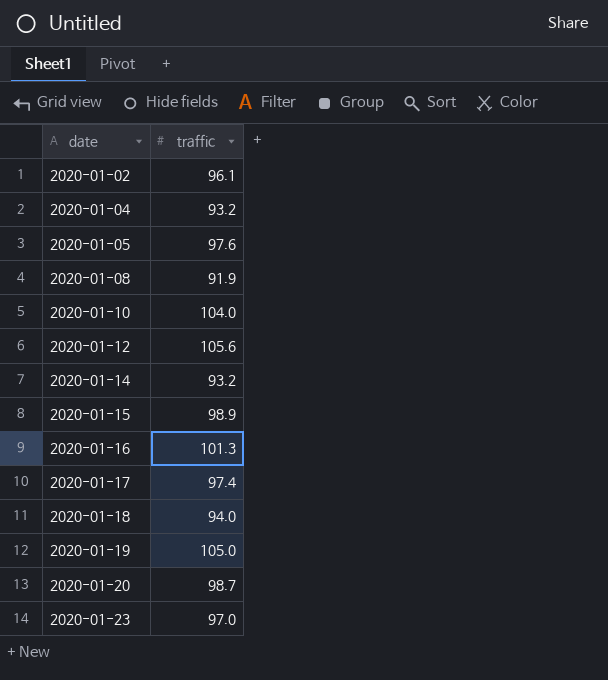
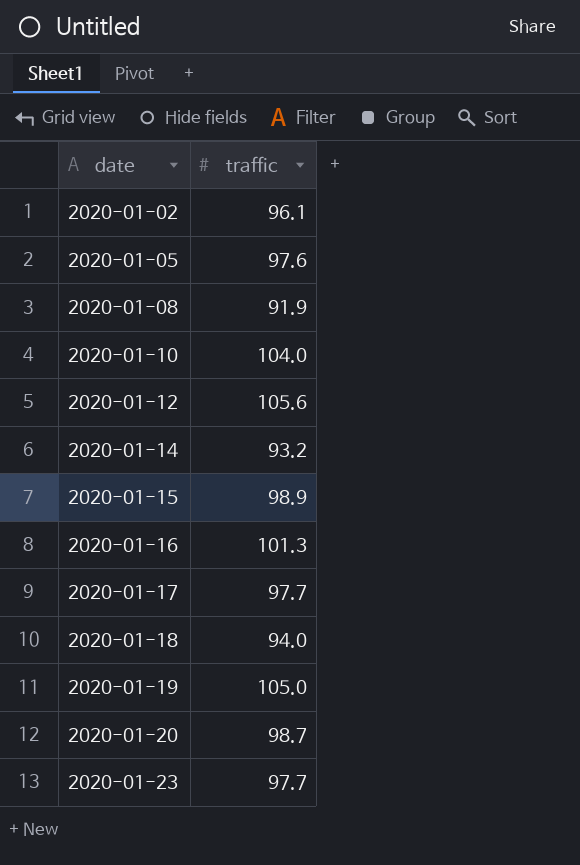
row 2020-01-04: 93.2 -> none
2020-01-17 | traffic: 97.4 -> 97.7
2020-01-23 | traffic: 97.0 -> 97.7

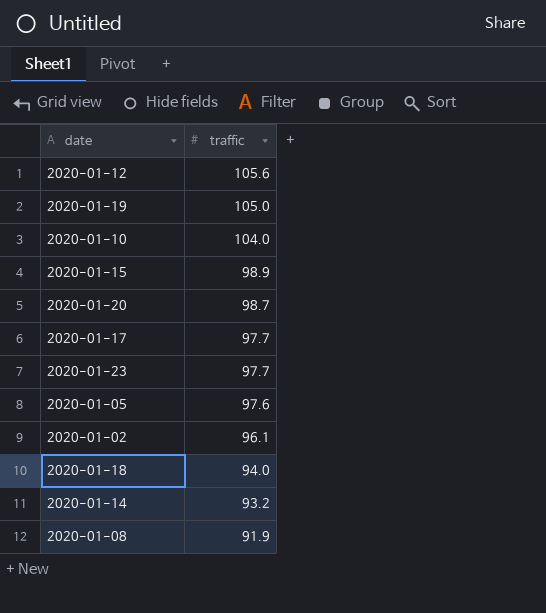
row order: date ascending -> traffic descending
row 2020-01-16: 101.3 -> none

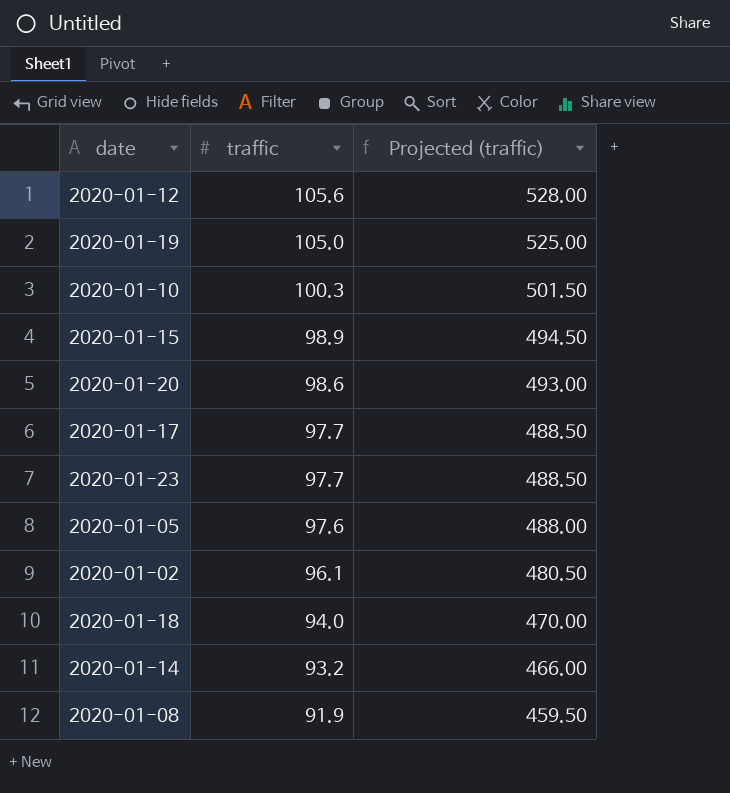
column Projected (traffic) | formula: none -> [traffic] * 5
2020-01-10 | traffic: 104.0 -> 100.3
2020-01-20 | traffic: 98.7 -> 98.6

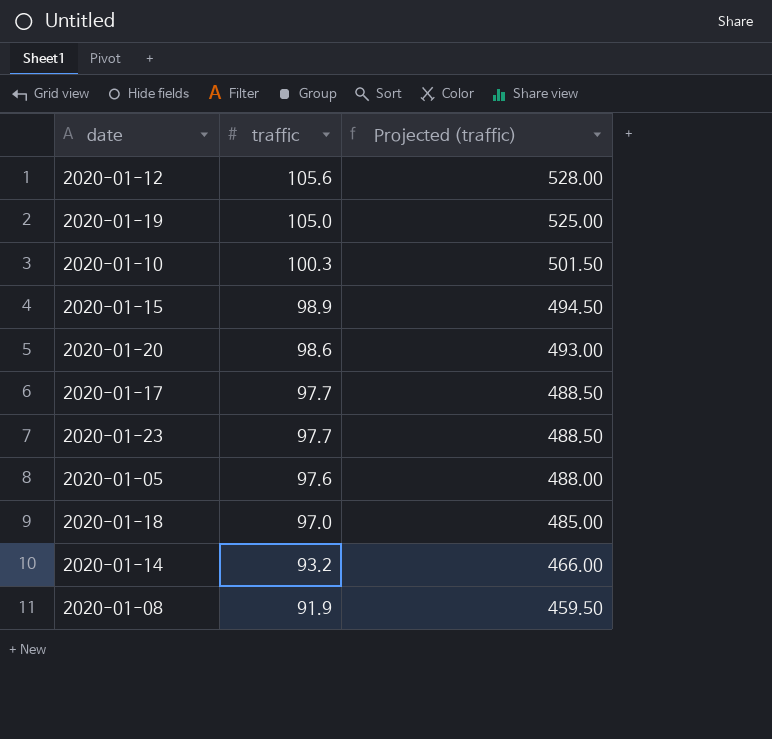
row 2020-01-02: 96.1 | 480.50 -> none
2020-01-18 | traffic: 94.0 -> 97.0
2020-01-18 | Projected (traffic): 470.00 -> 485.00

